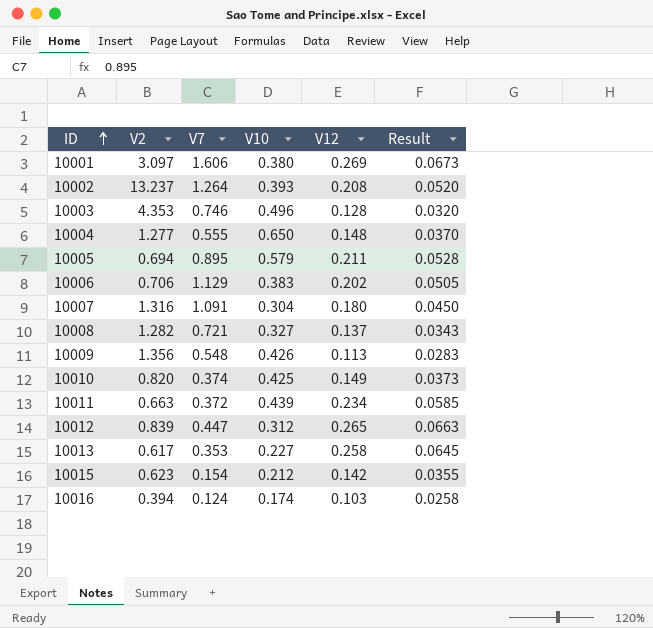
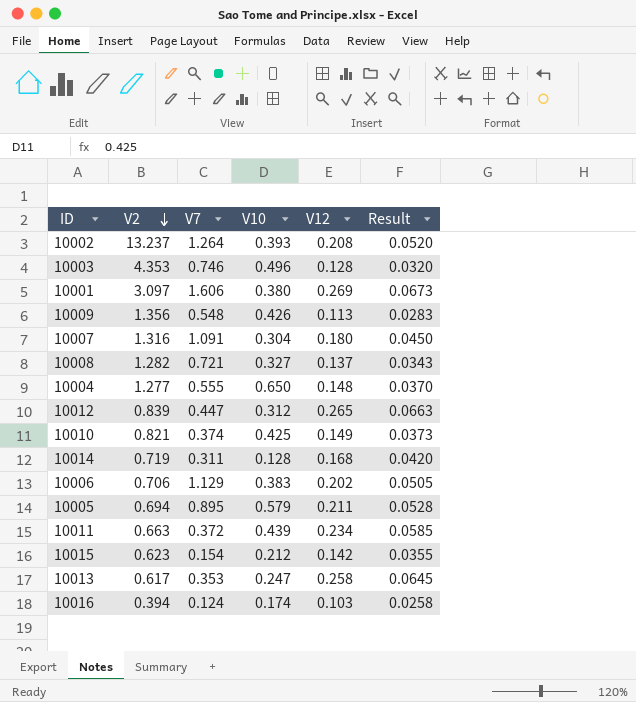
row order: ID ascending -> V2 descending
10010 | V2: 0.820 -> 0.821
row 10014: none -> 0.719 | 0.311 | 0.128 | 0.168 | 0.0420
10013 | V10: 0.227 -> 0.247

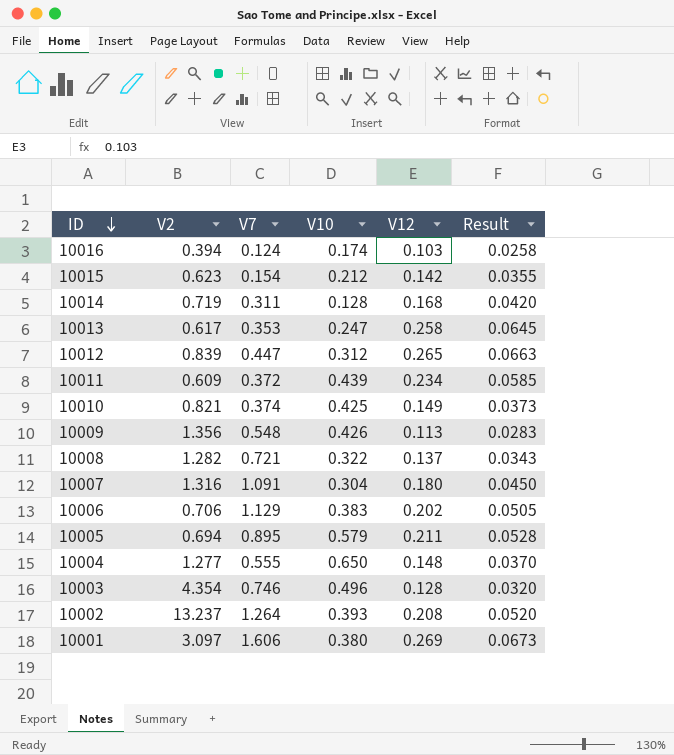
row order: V2 descending -> ID descending
10011 | V2: 0.663 -> 0.609
10008 | V10: 0.327 -> 0.322
10003 | V2: 4.353 -> 4.354

